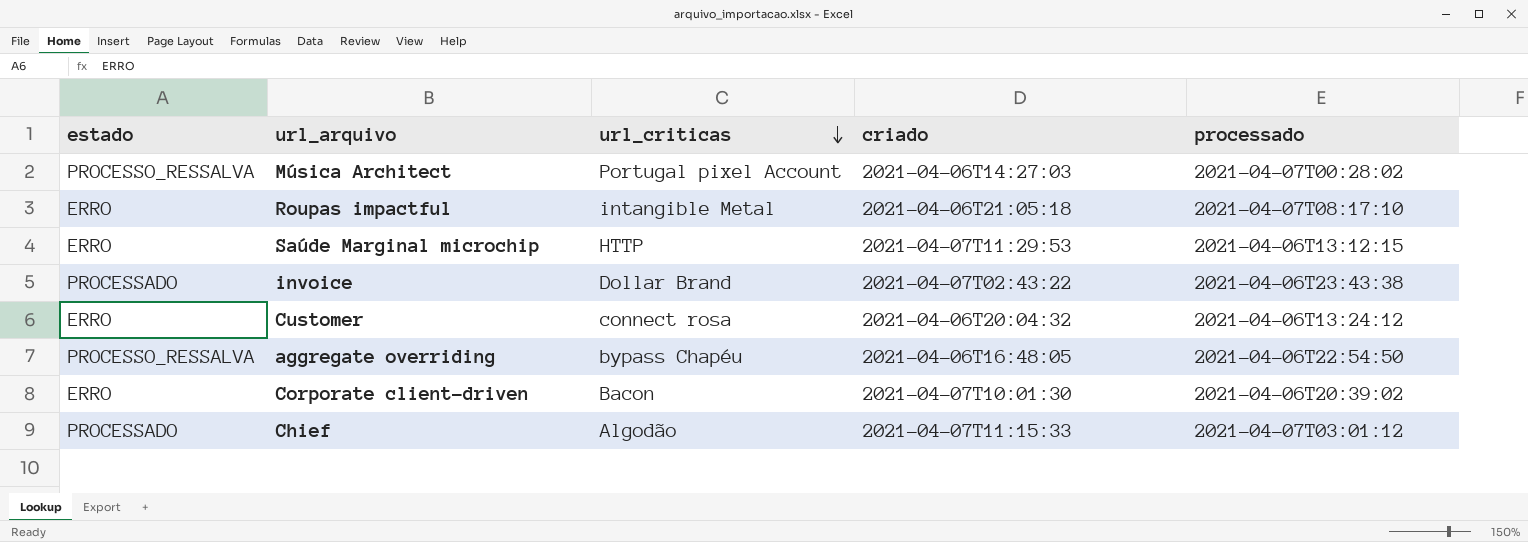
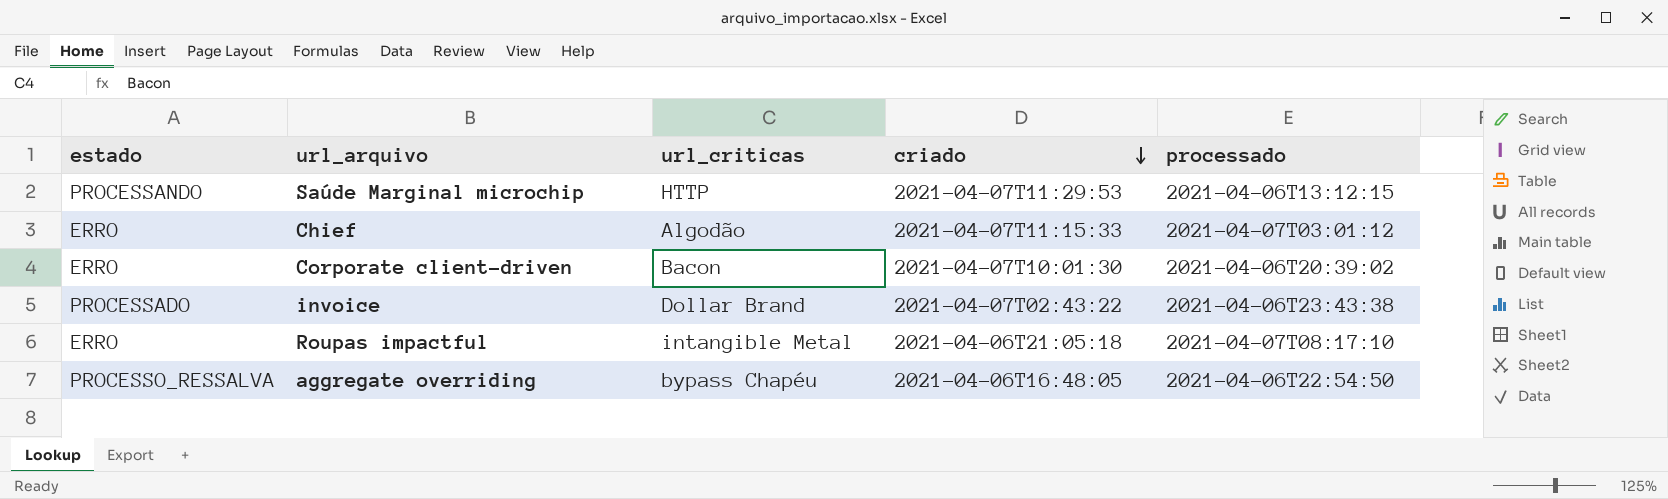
row order: url_criticas descending -> criado descending
row Música Architect: PROCESSO_RESSALVA | Portugal pixel Account | 2021-04-06T14:27:03 | 2021-04-07T00:28:02 -> none
row Customer: ERRO | connect rosa | 2021-04-06T20:04:32 | 2021-04-06T13:24:12 -> none
Saúde Marginal microchip | estado: ERRO -> PROCESSANDO
Chief | estado: PROCESSADO -> ERRO

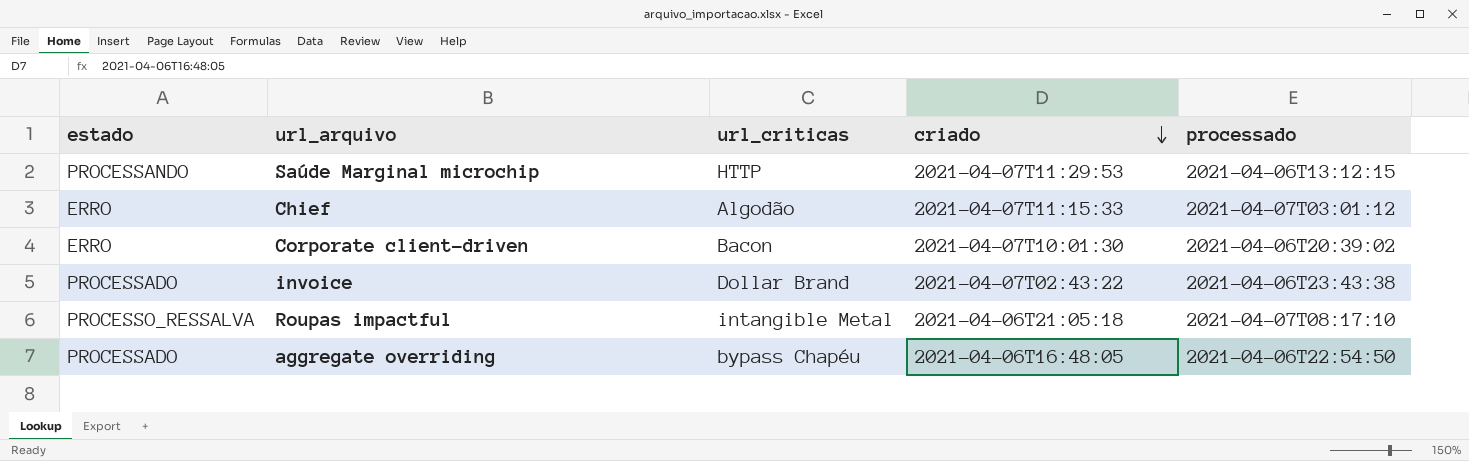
Roupas impactful | estado: ERRO -> PROCESSO_RESSALVA
aggregate overriding | estado: PROCESSO_RESSALVA -> PROCESSADO

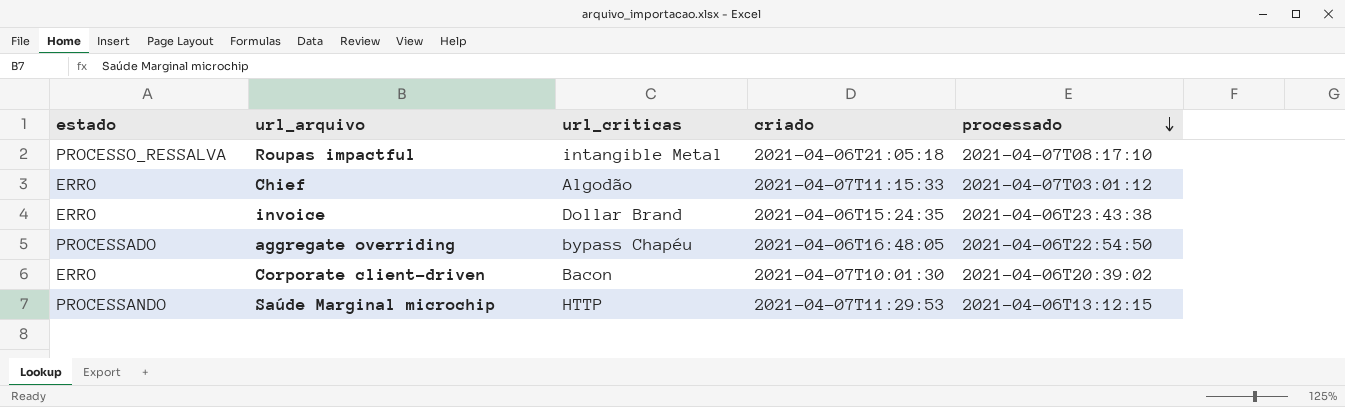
row order: criado descending -> processado descending
invoice | estado: PROCESSADO -> ERRO
invoice | criado: 2021-04-07T02:43:22 -> 2021-04-06T15:24:35

